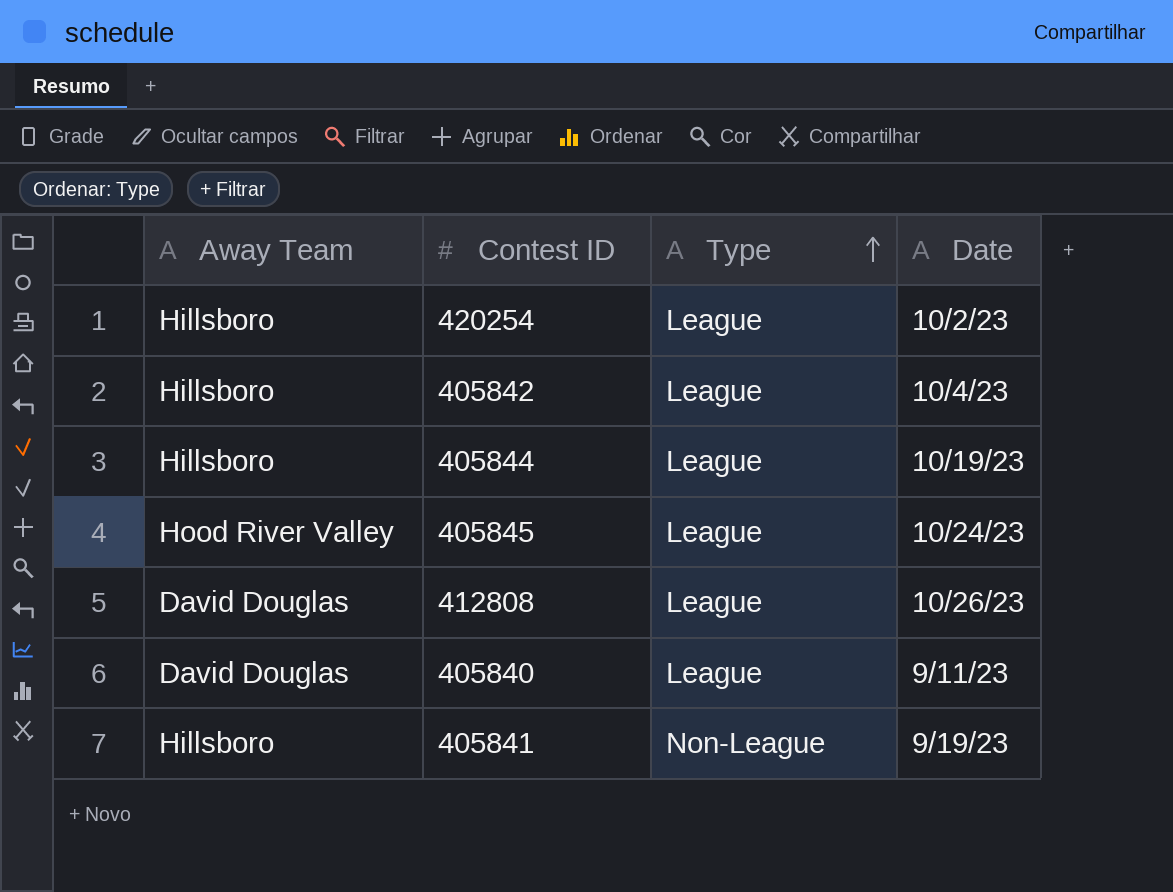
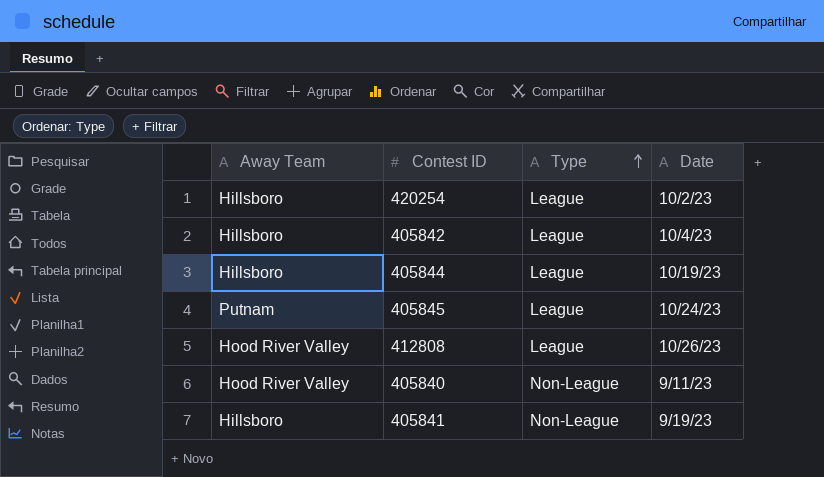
405845 | Away Team: Hood River Valley -> Putnam
412808 | Away Team: David Douglas -> Hood River Valley
405840 | Away Team: David Douglas -> Hood River Valley
405840 | Type: League -> Non-League

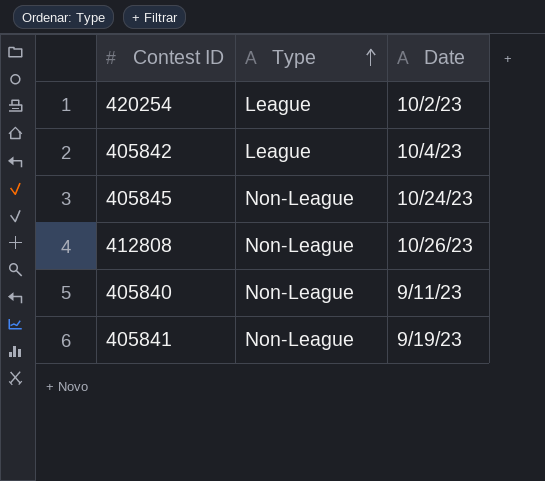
column Away Team | position: 1 -> none
row 405844: Hillsboro | League | 10/19/23 -> none
405845 | Type: League -> Non-League
412808 | Type: League -> Non-League

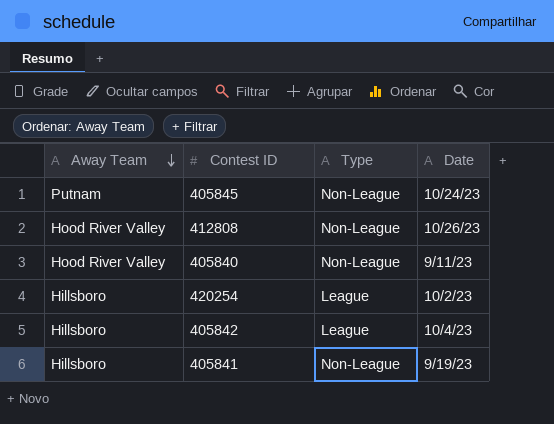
row order: Type ascending -> Away Team descending
column Away Team | position: none -> 1

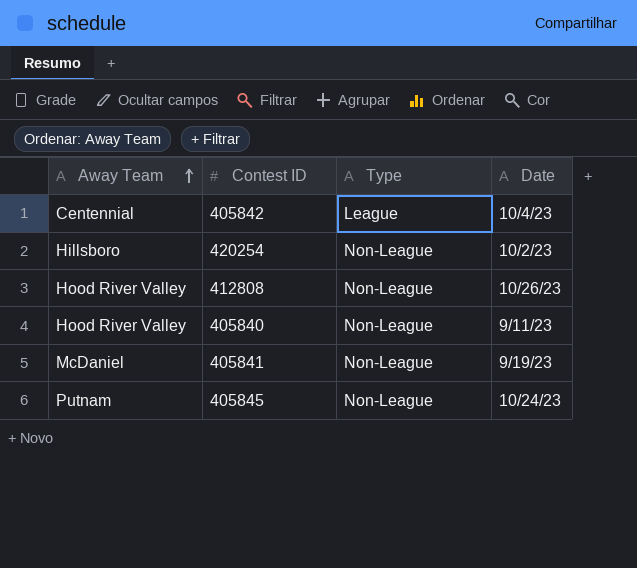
row order: Away Team descending -> Away Team ascending
405842 | Away Team: Hillsboro -> Centennial
420254 | Type: League -> Non-League
405841 | Away Team: Hillsboro -> McDaniel

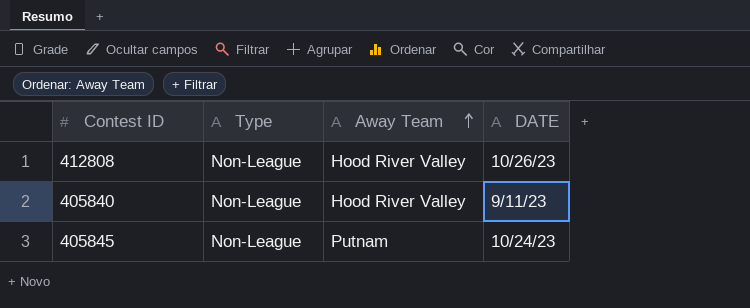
column Away Team | position: 1 -> 3
column name: Date -> DATE
row 405842: Centennial | League | 10/4/23 -> none
row 420254: Hillsboro | Non-League | 10/2/23 -> none
row 405841: McDaniel | Non-League | 9/19/23 -> none

